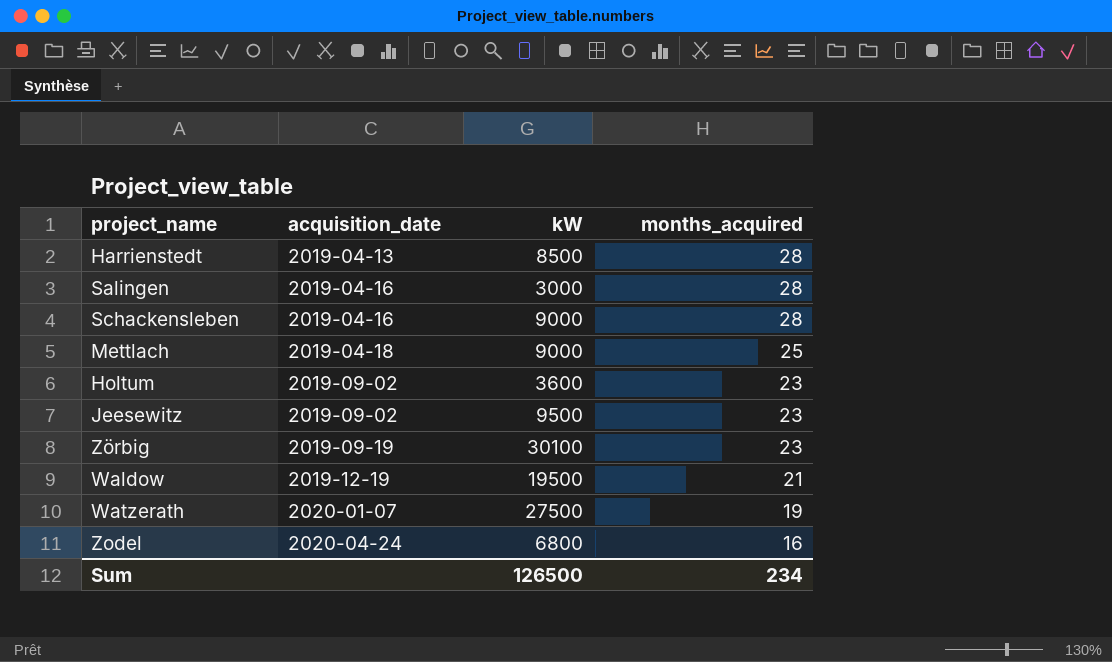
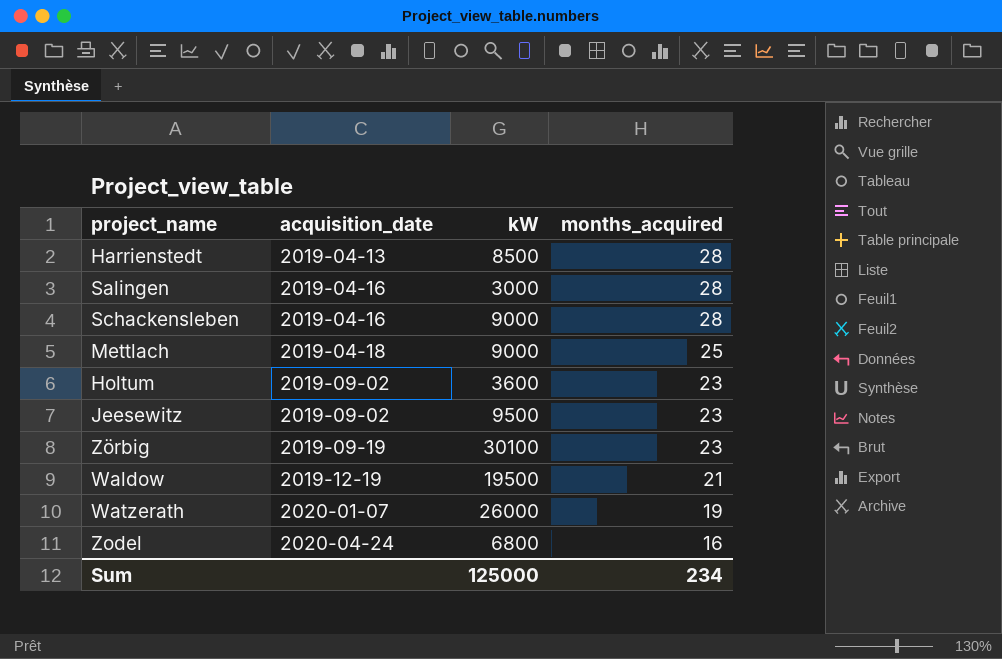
Watzerath | kW: 27500 -> 26000
Sum | kW: 126500 -> 125000

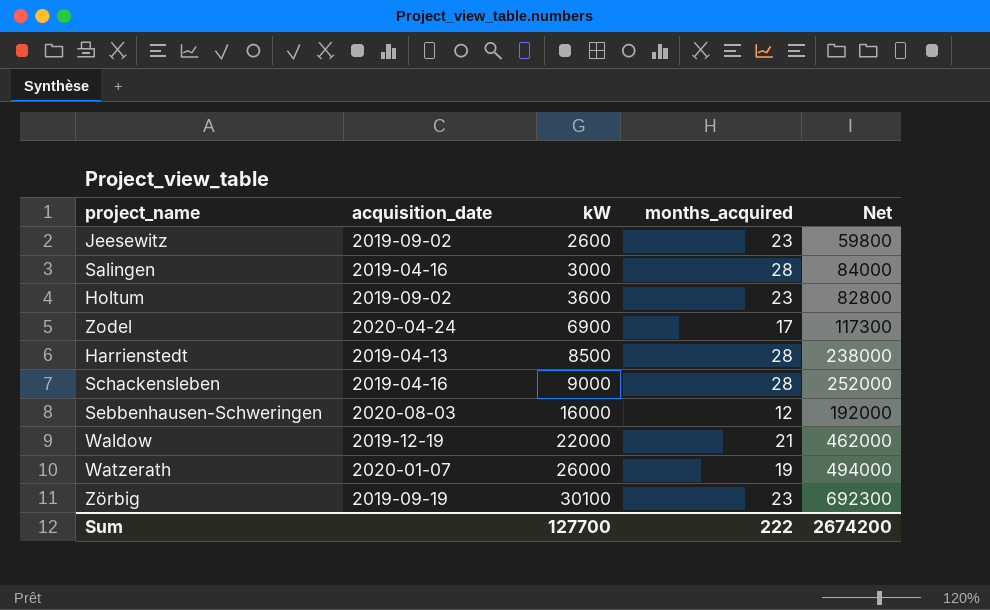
row order: acquisition_date ascending -> kW ascending
column Net | formula: none -> [kW] * [months_acquired]
row Mettlach: 2019-04-18 | 9000 | 25 -> none
Jeesewitz | kW: 9500 -> 2600
Zodel | kW: 6800 -> 6900
Zodel | months_acquired: 16 -> 17
row Sebbenhausen-Schweringen: none -> 2020-08-03 | 16000 | 12 | 192000
Waldow | kW: 19500 -> 22000
Sum | kW: 125000 -> 127700
Sum | months_acquired: 234 -> 222

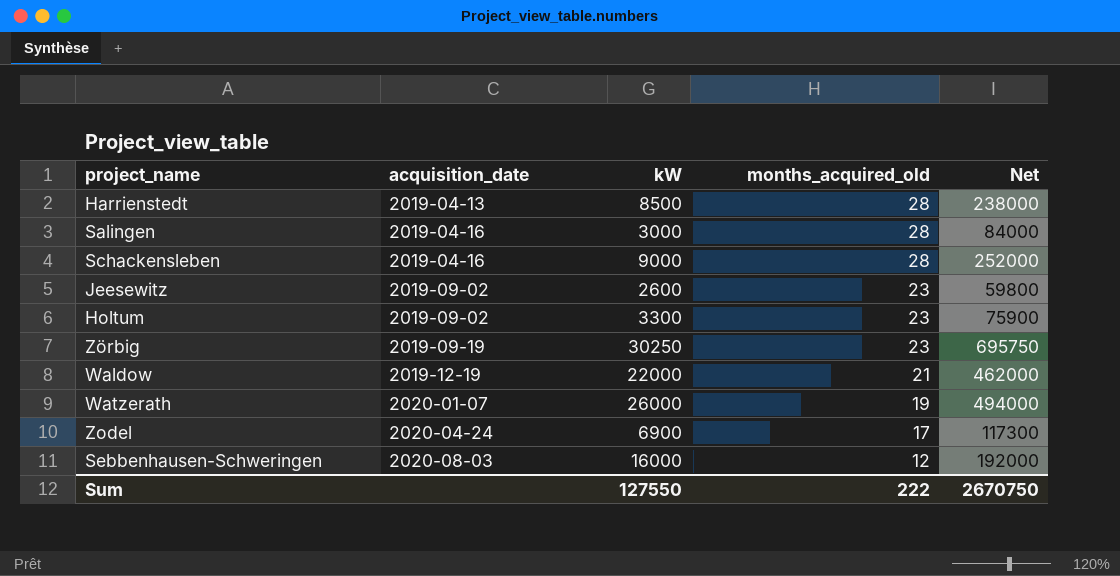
row order: kW ascending -> acquisition_date ascending
column name: months_acquired -> months_acquired_old
Holtum | kW: 3600 -> 3300
Holtum | Net: 82800 -> 75900
Zörbig | kW: 30100 -> 30250
Zörbig | Net: 692300 -> 695750
Sum | kW: 127700 -> 127550
Sum | Net: 2674200 -> 2670750

